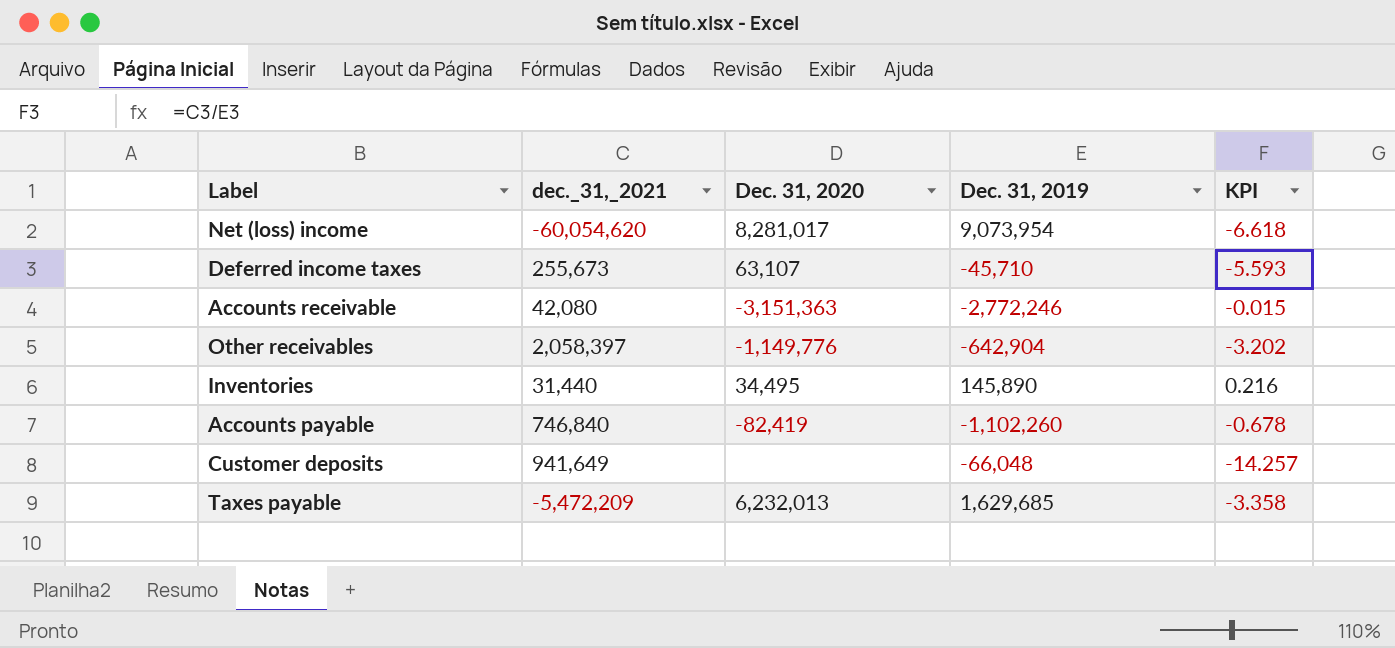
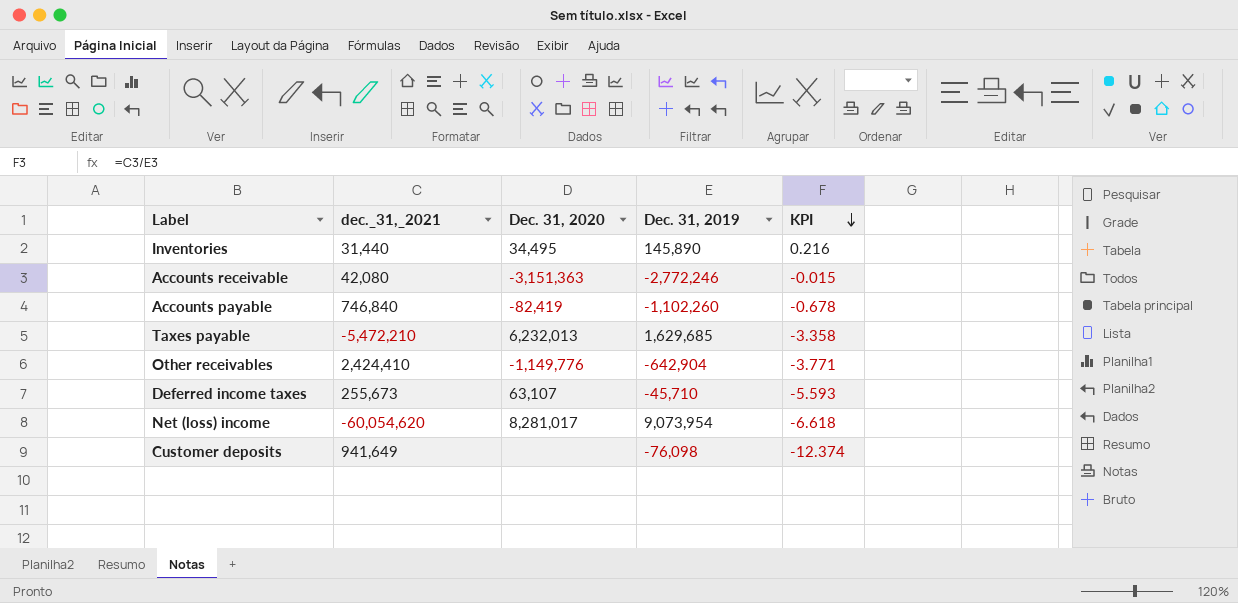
row order: none -> KPI descending
Taxes payable | dec._31,_2021: -5,472,209 -> -5,472,210
Other receivables | dec._31,_2021: 2,058,397 -> 2,424,410
Other receivables | KPI: -3.202 -> -3.771
Customer deposits | Dec. 31, 2019: -66,048 -> -76,098
Customer deposits | KPI: -14.257 -> -12.374

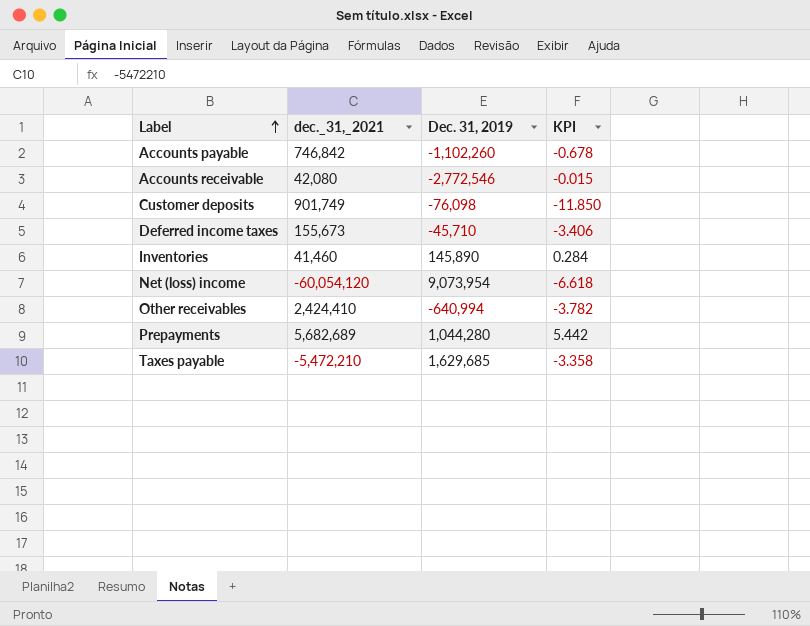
row order: KPI descending -> Label ascending
column Dec. 31, 2020 | position: 3 -> none
Accounts payable | dec._31,_2021: 746,840 -> 746,842
Accounts receivable | Dec. 31, 2019: -2,772,246 -> -2,772,546
Customer deposits | dec._31,_2021: 941,649 -> 901,749
Customer deposits | KPI: -12.374 -> -11.850
Deferred income taxes | dec._31,_2021: 255,673 -> 155,673
Deferred income taxes | KPI: -5.593 -> -3.406
Inventories | dec._31,_2021: 31,440 -> 41,460
Inventories | KPI: 0.216 -> 0.284
Net (loss) income | dec._31,_2021: -60,054,620 -> -60,054,120
Other receivables | Dec. 31, 2019: -642,904 -> -640,994
Other receivables | KPI: -3.771 -> -3.782
row Prepayments: none -> 5,682,689 | 1,044,280 | 5.442

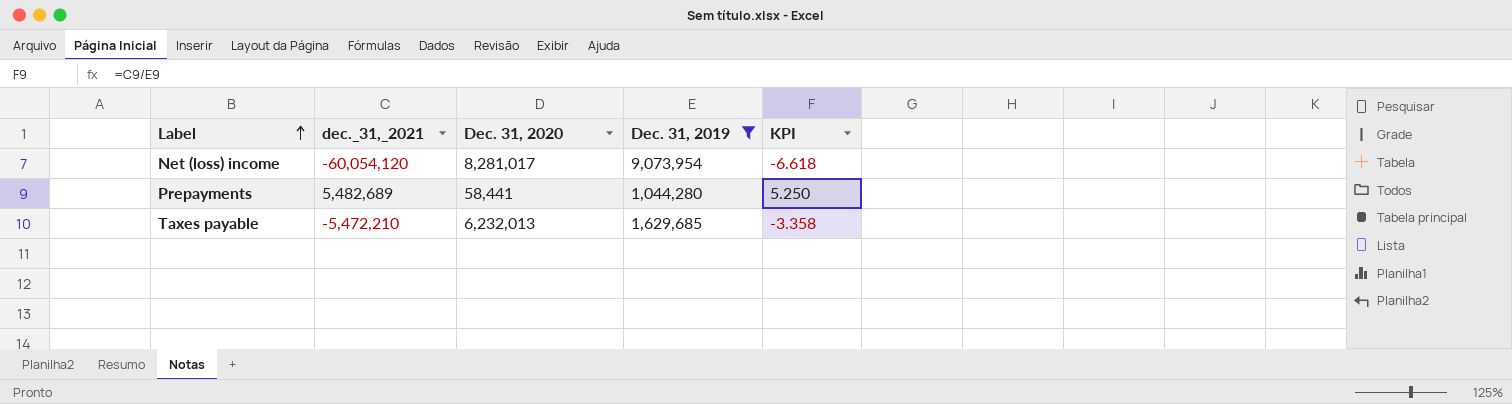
filter: none -> Dec. 31, 2019 >= 1,044,280
column Dec. 31, 2020 | position: none -> 3
Prepayments | dec._31,_2021: 5,682,689 -> 5,482,689
Prepayments | KPI: 5.442 -> 5.250

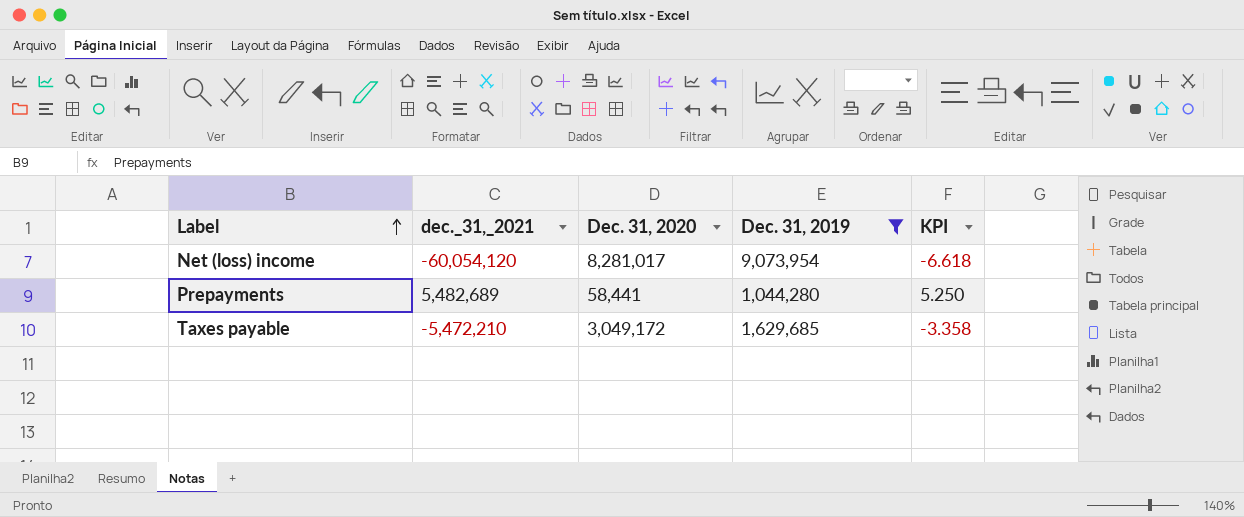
Taxes payable | Dec. 31, 2020: 6,232,013 -> 3,049,172

